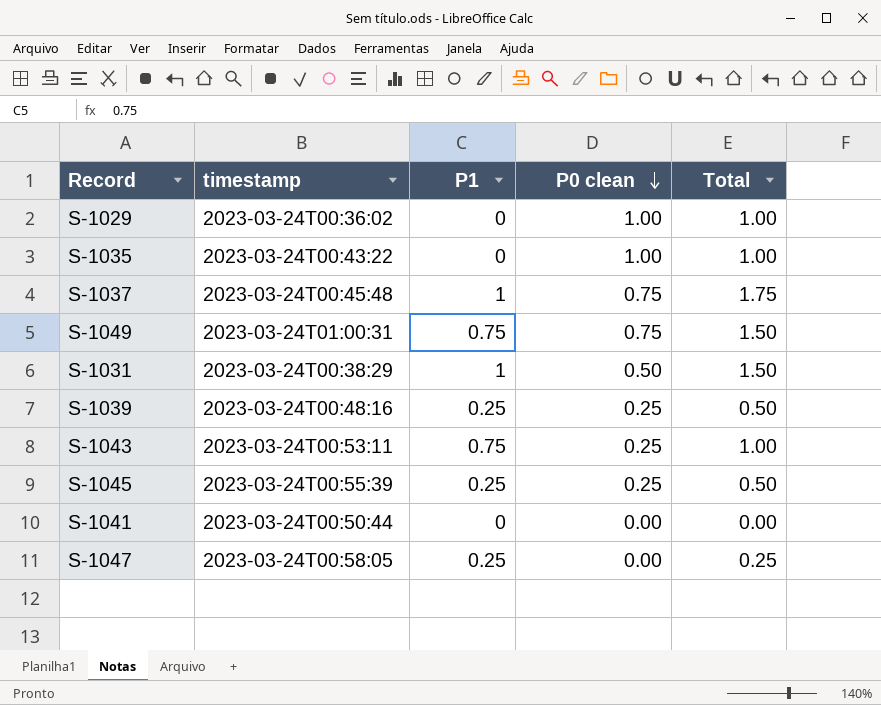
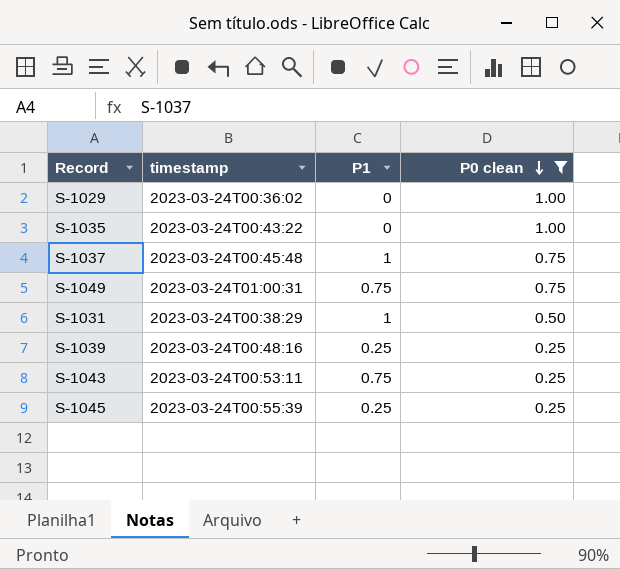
filter: none -> P0 clean != 0.00
column Total | formula: [P1] + [P0 clean] -> none

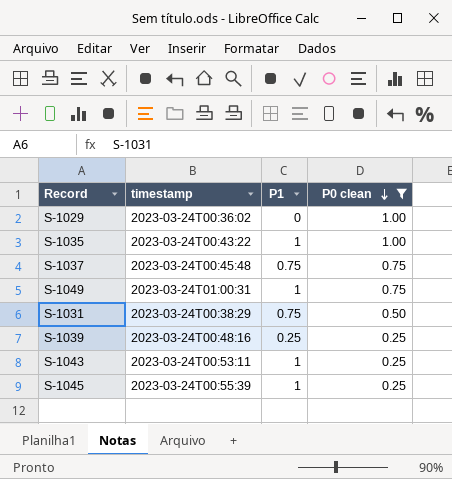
S-1035 | P1: 0 -> 1
S-1037 | P1: 1 -> 0.75
S-1049 | P1: 0.75 -> 1
S-1031 | P1: 1 -> 0.75
S-1043 | P1: 0.75 -> 1
S-1045 | P1: 0.25 -> 1

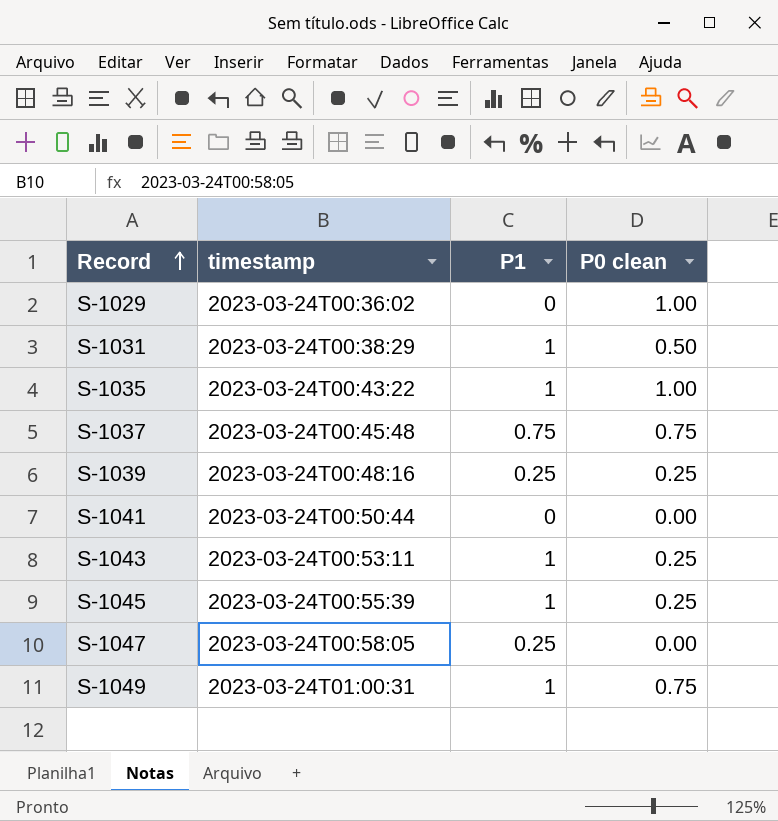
filter: P0 clean != 0.00 -> none
row order: P0 clean descending -> Record ascending
S-1031 | P1: 0.75 -> 1

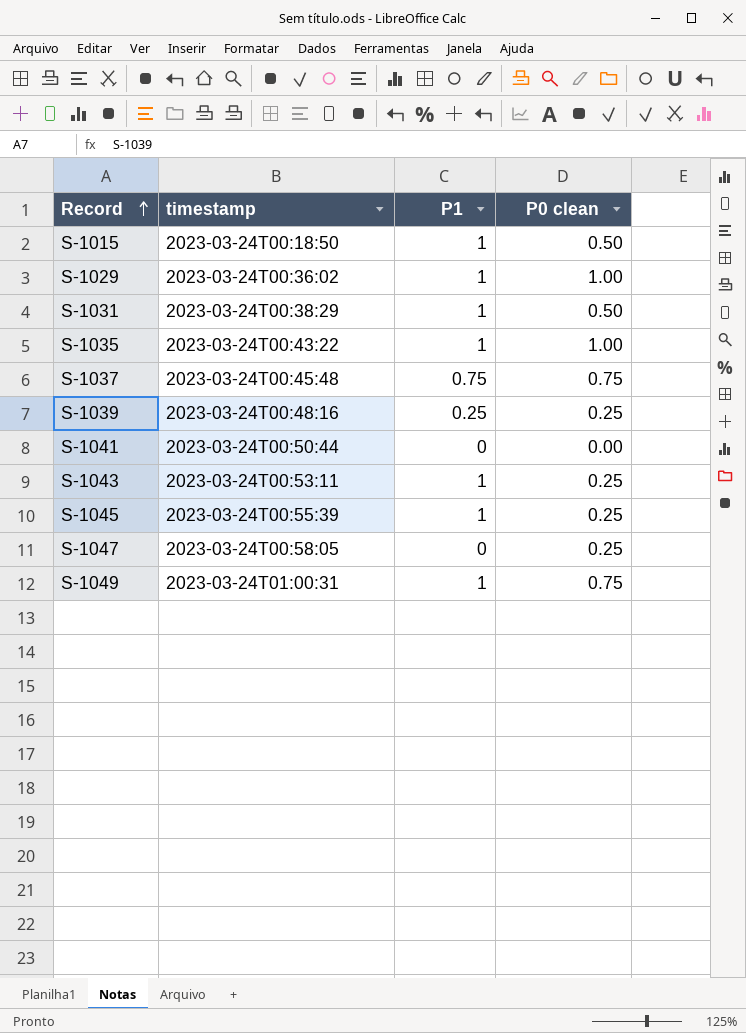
row S-1015: none -> 2023-03-24T00:18:50 | 1 | 0.50
S-1029 | P1: 0 -> 1
S-1047 | P1: 0.25 -> 0
S-1047 | P0 clean: 0.00 -> 0.25

